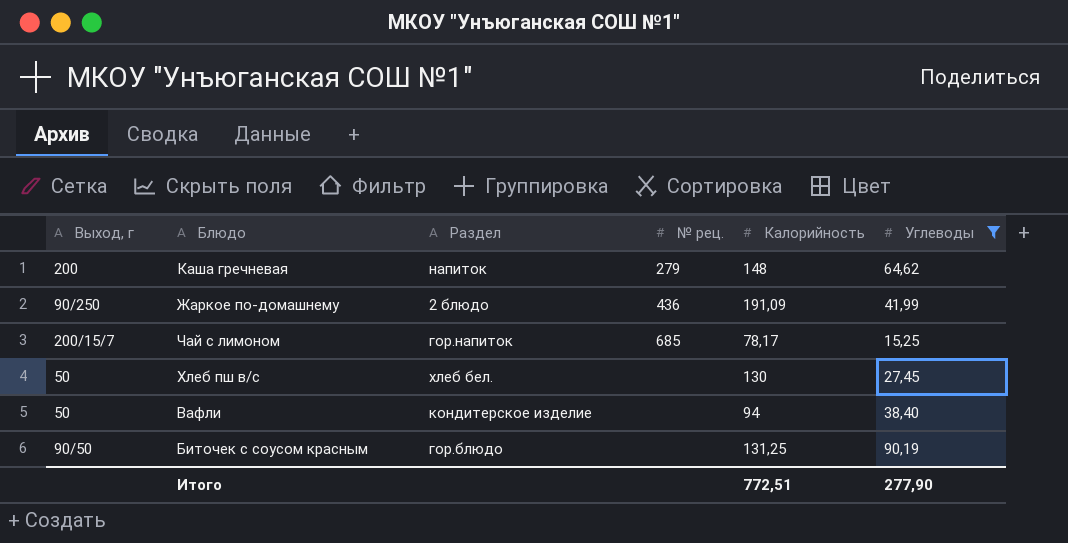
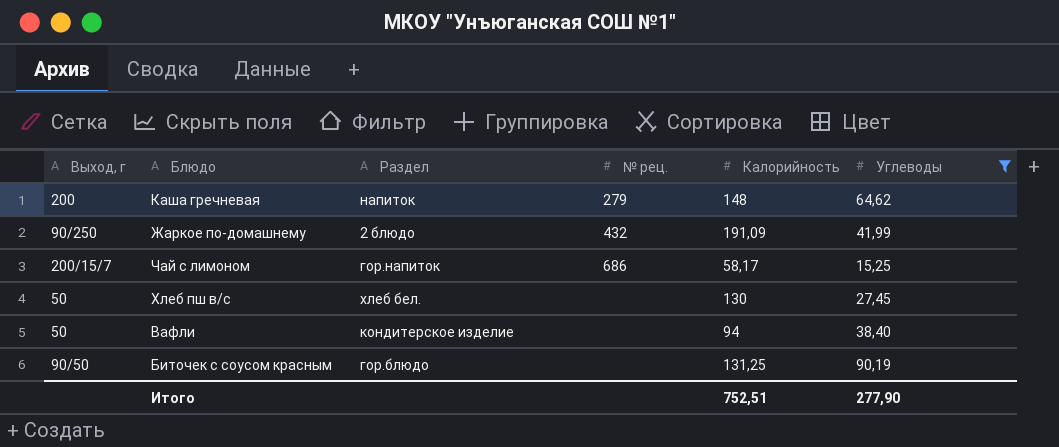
Жаркое по-домашнему | № рец.: 436 -> 432
Чай с лимоном | № рец.: 685 -> 686
Чай с лимоном | Калорийность: 78,17 -> 58,17
Итого | Калорийность: 772,51 -> 752,51

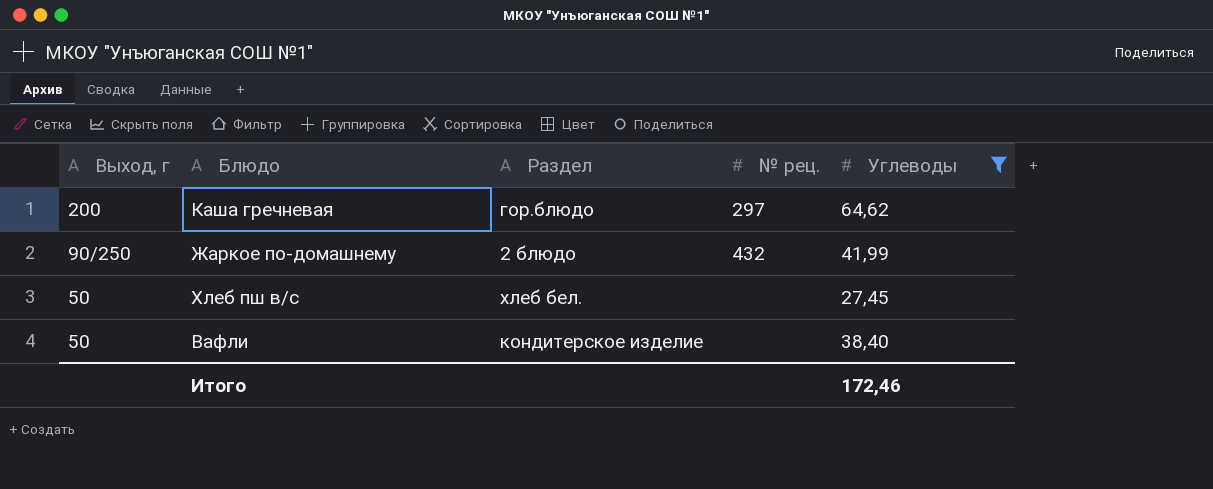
column Калорийность | position: 5 -> none
row Чай с лимоном: 200/15/7 | гор.напиток | 686 | 58,17 | 15,25 -> none
row Биточек с соусом красным: 90/50 | гор.блюдо | none | 131,25 | 90,19 -> none
Каша гречневая | Раздел: напиток -> гор.блюдо
Каша гречневая | № рец.: 279 -> 297
Итого | Углеводы: 277,90 -> 172,46

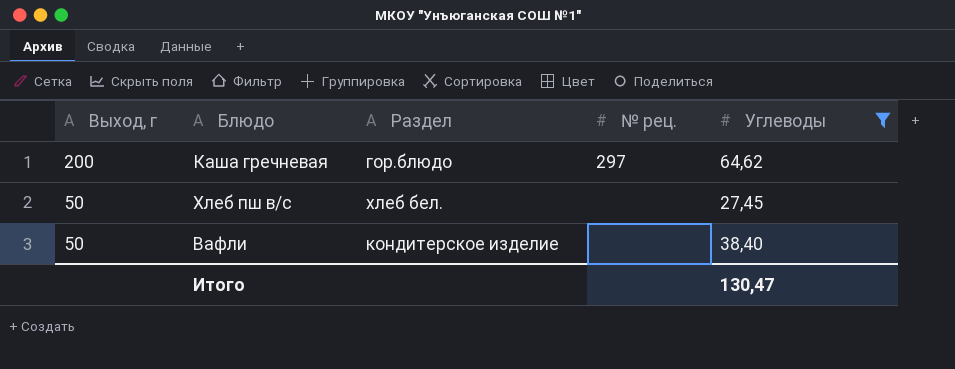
row Жаркое по-домашнему: 90/250 | 2 блюдо | 432 | 41,99 -> none
Итого | Углеводы: 172,46 -> 130,47

